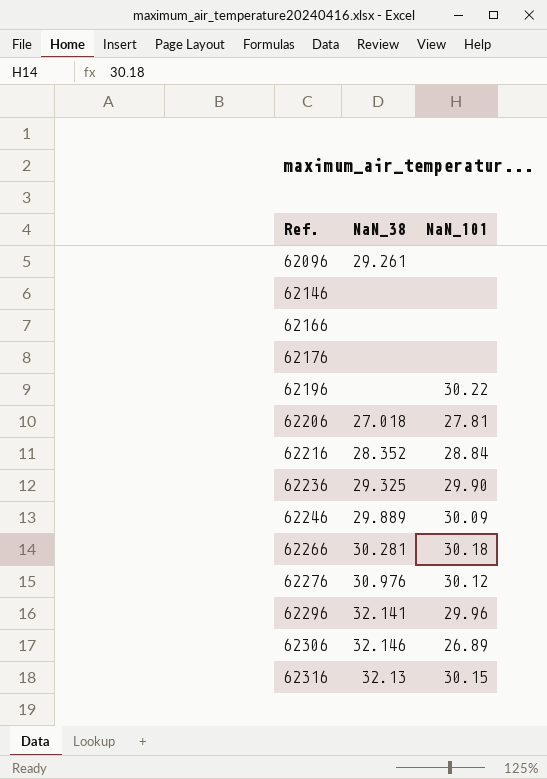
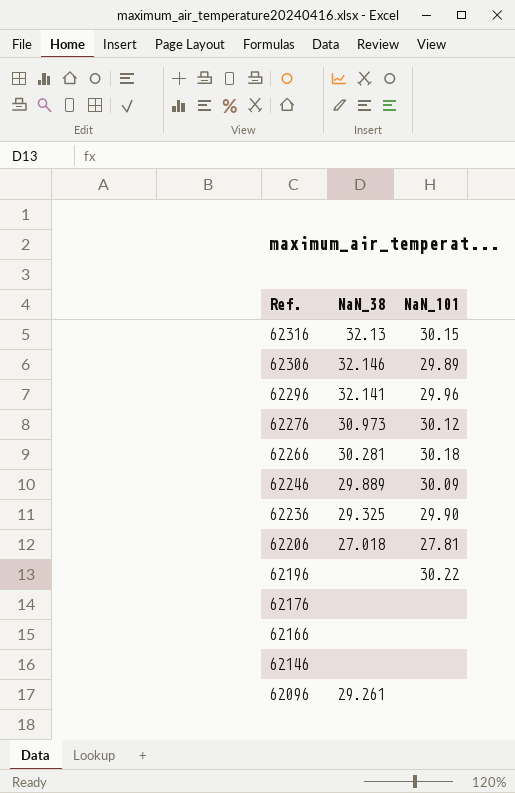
row order: Ref. ascending -> Ref. descending
row 62216: 28.352 | 28.84 -> none
62306 | NaN_101: 26.89 -> 29.89
62276 | NaN_38: 30.976 -> 30.973

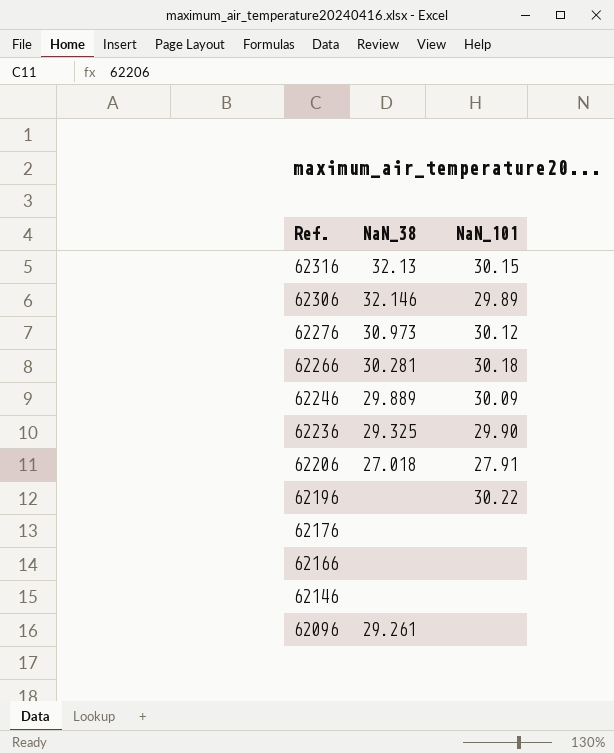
row 62296: 32.141 | 29.96 -> none
62206 | NaN_101: 27.81 -> 27.91

